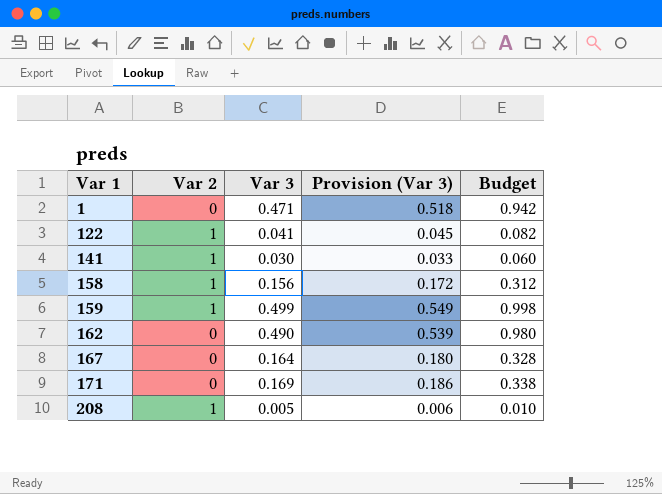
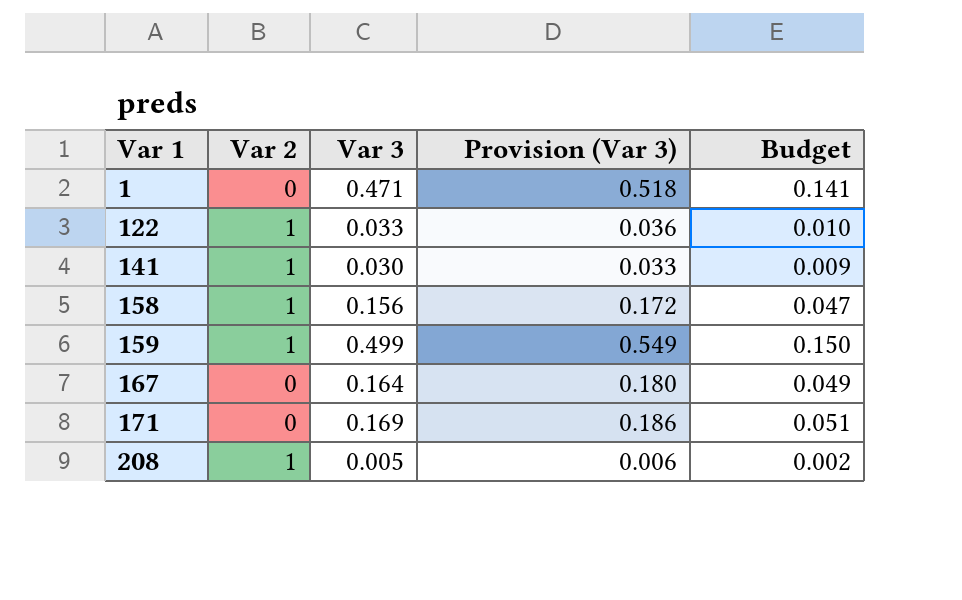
column Budget | formula: [Var 3] * 2 -> [Var 3] * 0.3
row 162: 0 | 0.490 | 0.539 | 0.980 -> none
122 | Var 3: 0.041 -> 0.033
122 | Provision (Var 3): 0.045 -> 0.036

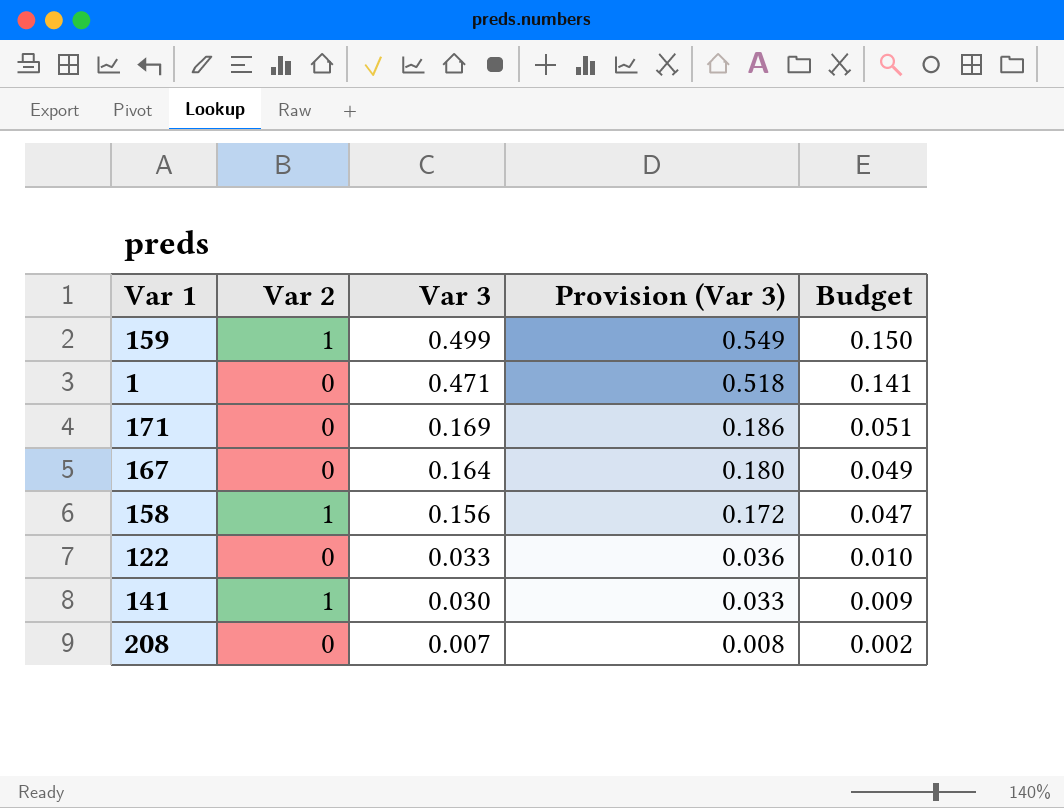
row order: Var 1 ascending -> Var 3 descending
122 | Var 2: 1 -> 0
208 | Var 2: 1 -> 0
208 | Var 3: 0.005 -> 0.007
208 | Provision (Var 3): 0.006 -> 0.008

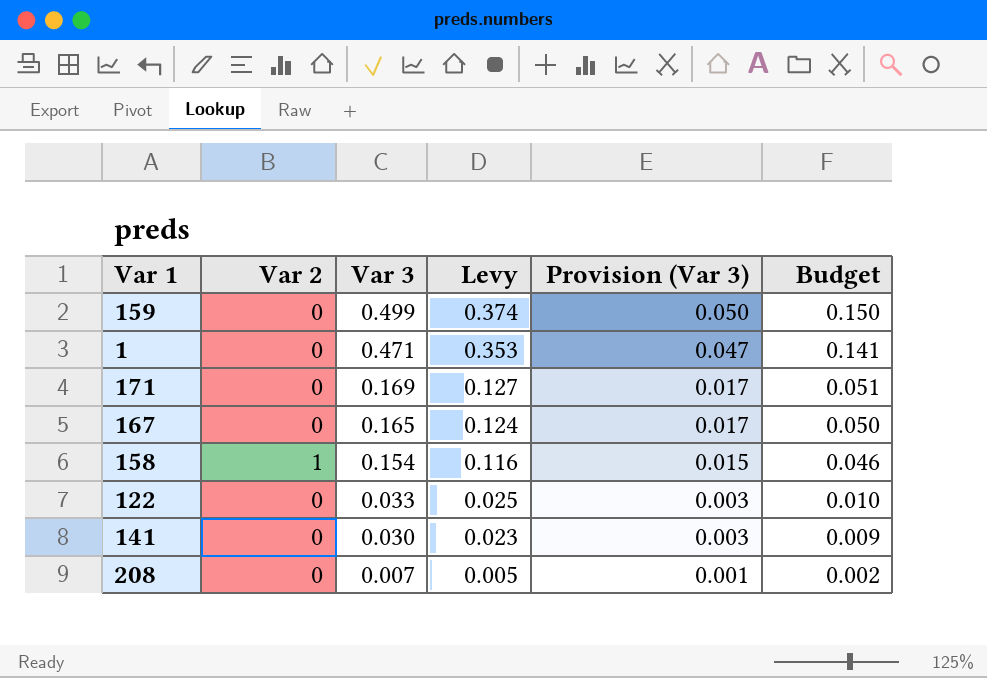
column Levy | formula: none -> [Var 3] * 0.75
column Provision (Var 3) | formula: [Var 3] * 1.1 -> [Var 3] * 0.1
159 | Var 2: 1 -> 0
167 | Var 3: 0.164 -> 0.165
167 | Budget: 0.049 -> 0.050
158 | Var 3: 0.156 -> 0.154
158 | Budget: 0.047 -> 0.046
141 | Var 2: 1 -> 0

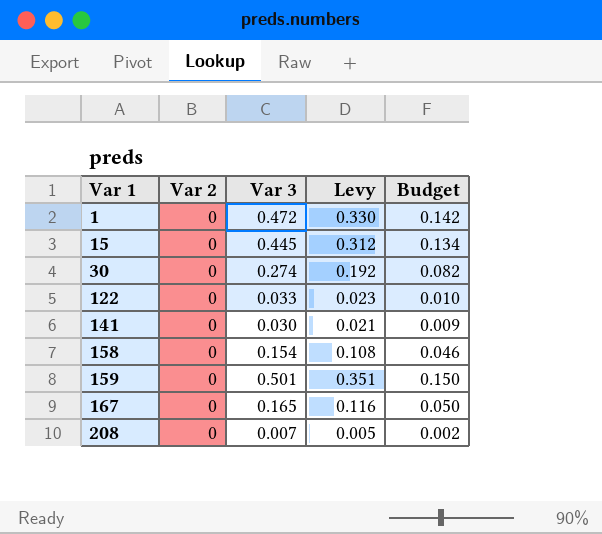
row order: Var 3 descending -> Var 1 ascending
column Provision (Var 3) | formula: [Var 3] * 0.1 -> none
column Levy | formula: [Var 3] * 0.75 -> [Var 3] * 0.7
row 171: 0 | 0.169 | 0.127 | 0.017 | 0.051 -> none
1 | Var 3: 0.471 -> 0.472
1 | Budget: 0.141 -> 0.142
row 15: none -> 0 | 0.445 | 0.312 | 0.134
row 30: none -> 0 | 0.274 | 0.192 | 0.082
158 | Var 2: 1 -> 0
159 | Var 3: 0.499 -> 0.501

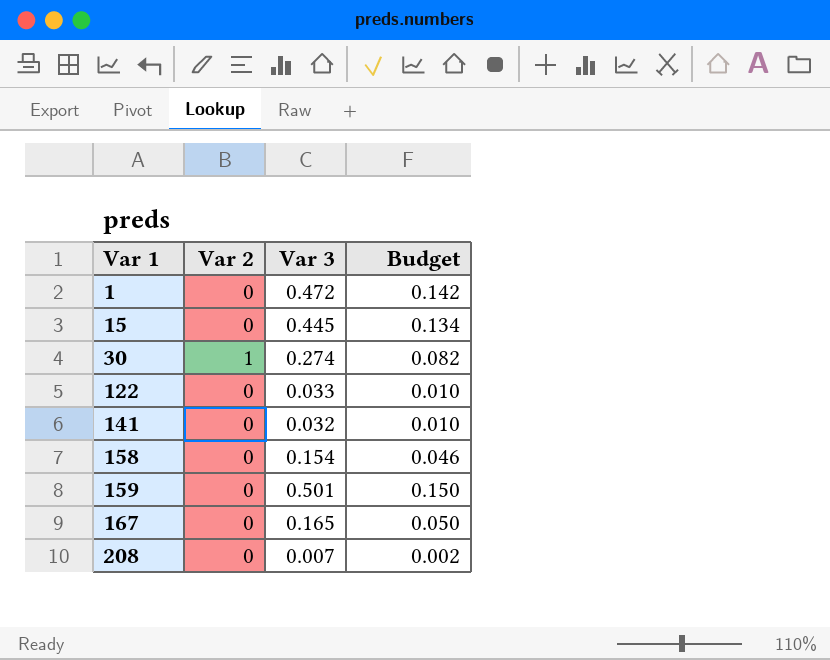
column Levy | formula: [Var 3] * 0.7 -> none
30 | Var 2: 0 -> 1
141 | Var 3: 0.030 -> 0.032
141 | Budget: 0.009 -> 0.010

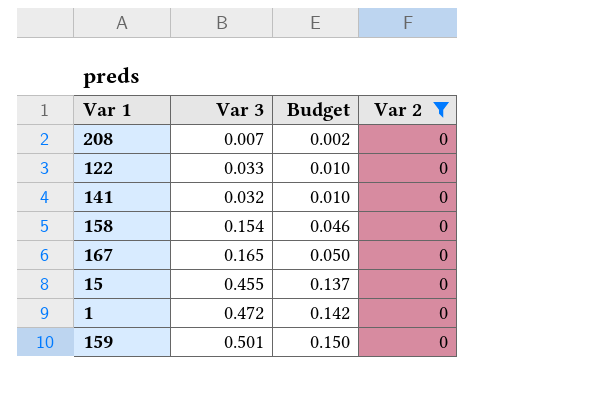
filter: none -> Var 2 = 0
row order: Var 1 ascending -> Budget ascending
column Var 2 | position: 2 -> 4
15 | Var 3: 0.445 -> 0.455
15 | Budget: 0.134 -> 0.137

